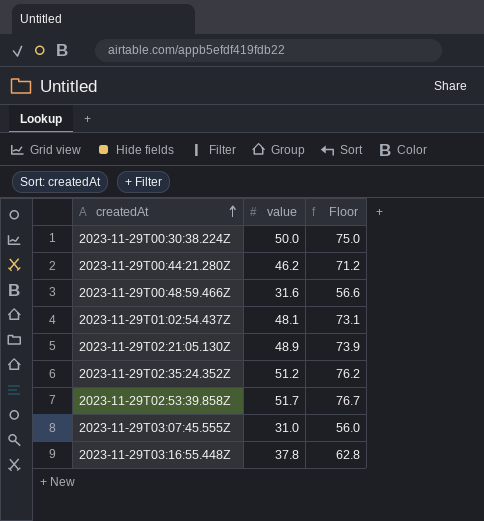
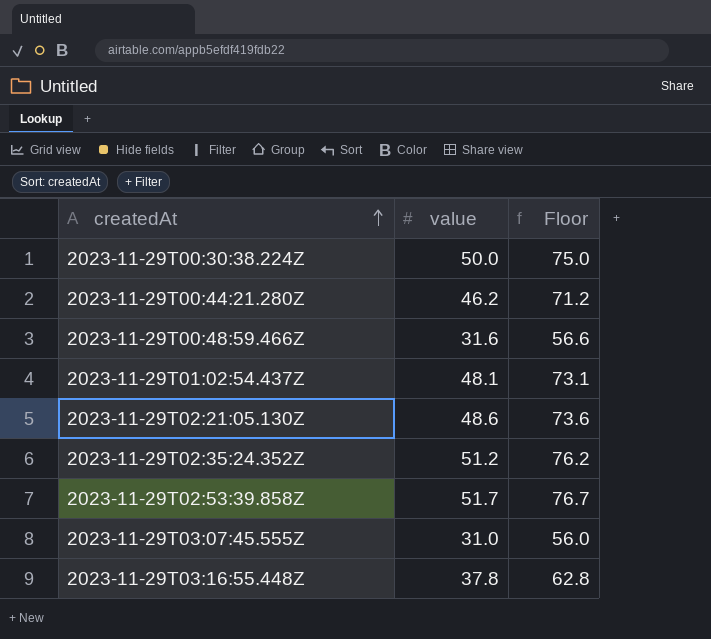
2023-11-29T02:21:05.130Z | value: 48.9 -> 48.6
2023-11-29T02:21:05.130Z | Floor: 73.9 -> 73.6

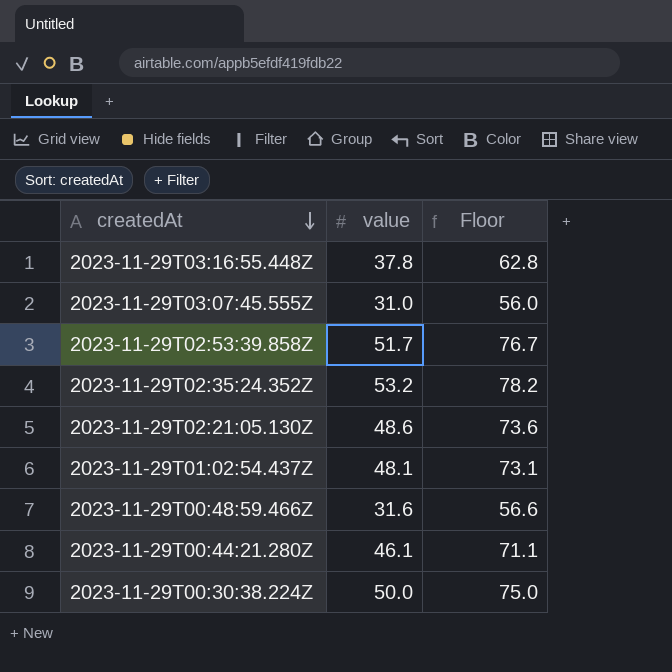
row order: createdAt ascending -> createdAt descending
2023-11-29T02:35:24.352Z | value: 51.2 -> 53.2
2023-11-29T02:35:24.352Z | Floor: 76.2 -> 78.2
2023-11-29T00:44:21.280Z | value: 46.2 -> 46.1
2023-11-29T00:44:21.280Z | Floor: 71.2 -> 71.1

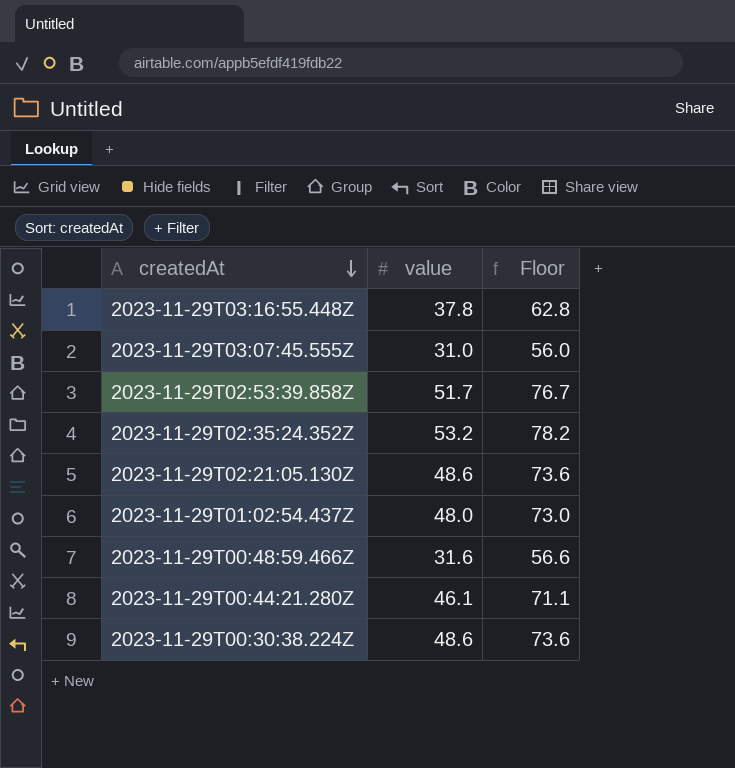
2023-11-29T01:02:54.437Z | value: 48.1 -> 48.0
2023-11-29T01:02:54.437Z | Floor: 73.1 -> 73.0
2023-11-29T00:30:38.224Z | value: 50.0 -> 48.6
2023-11-29T00:30:38.224Z | Floor: 75.0 -> 73.6

